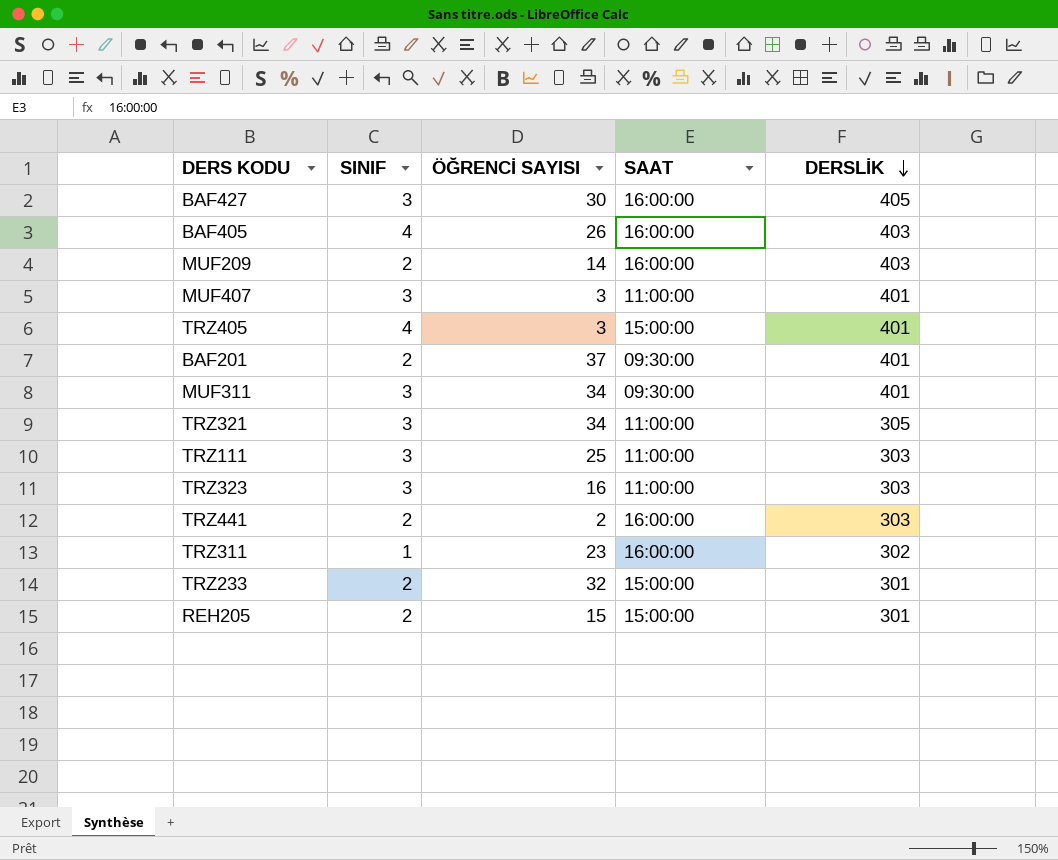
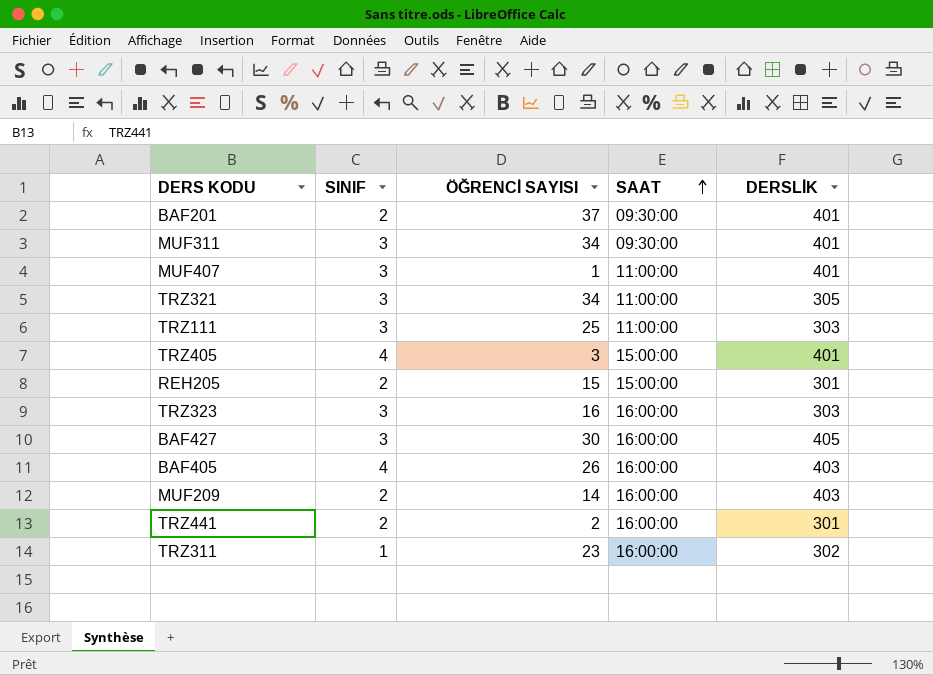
row order: DERSLİK descending -> SAAT ascending
row TRZ233: 2 | 32 | 15:00:00 | 301 -> none
MUF407 | ÖĞRENCİ SAYISI: 3 -> 1
TRZ323 | SAAT: 11:00:00 -> 16:00:00
TRZ441 | DERSLİK: 303 -> 301

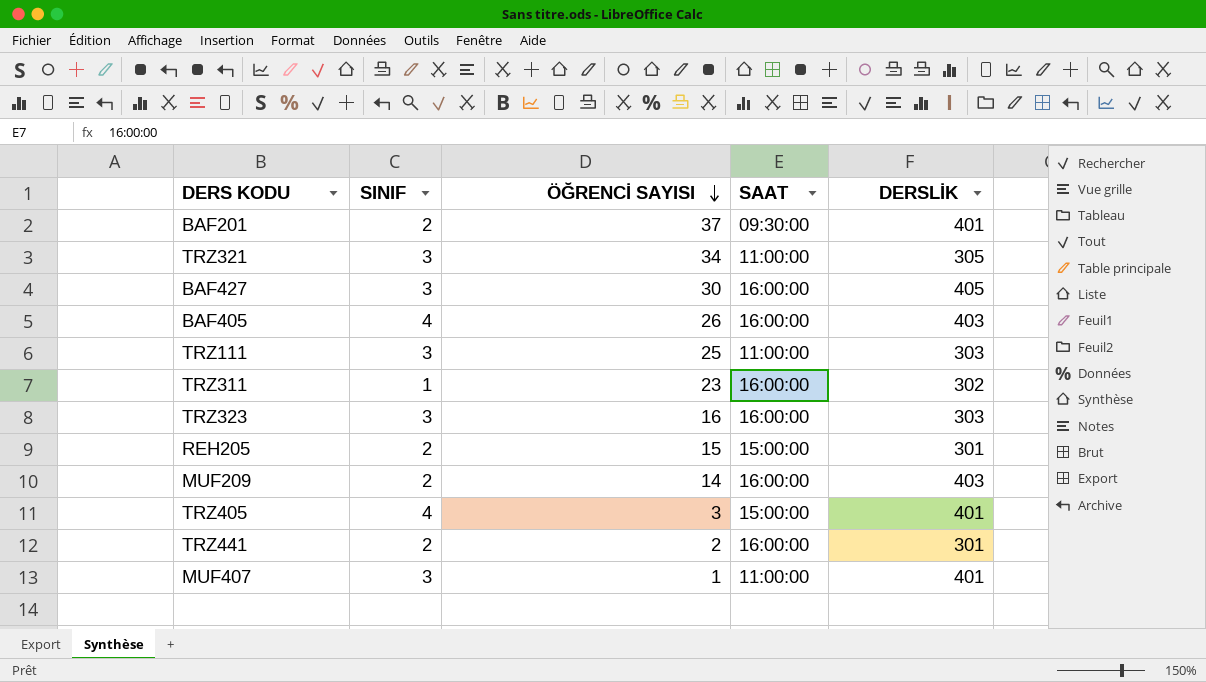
row order: SAAT ascending -> ÖĞRENCİ SAYISI descending
row MUF311: 3 | 34 | 09:30:00 | 401 -> none

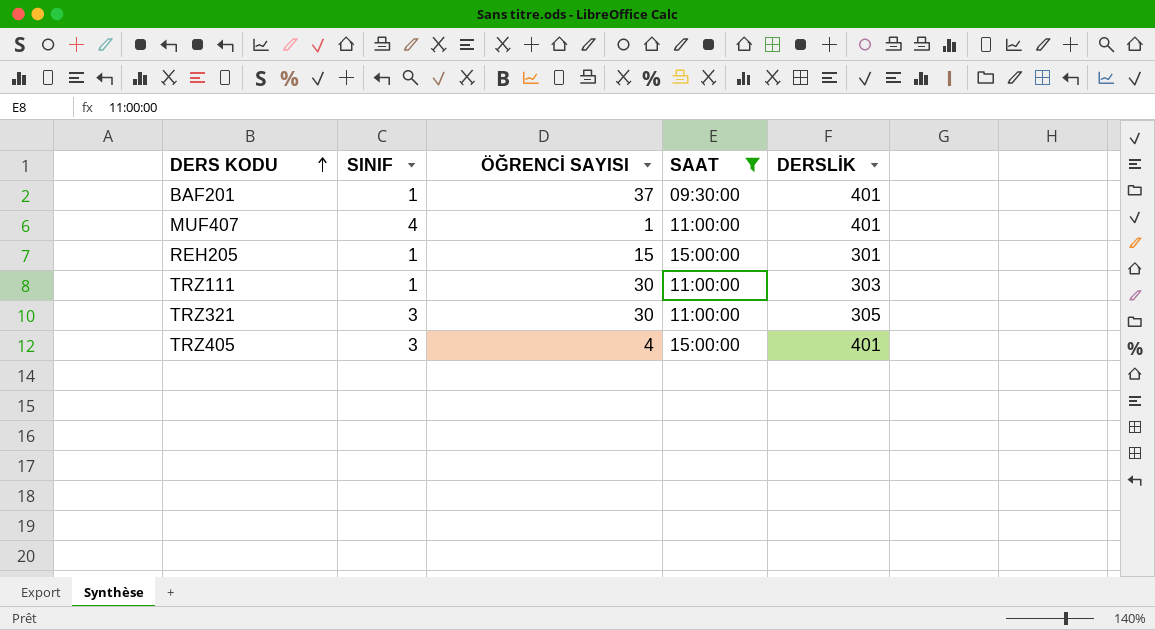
filter: none -> SAAT != 16:00:00
row order: ÖĞRENCİ SAYISI descending -> DERS KODU ascending
BAF201 | SINIF: 2 -> 1
MUF407 | SINIF: 3 -> 4
REH205 | SINIF: 2 -> 1
TRZ111 | SINIF: 3 -> 1
TRZ111 | ÖĞRENCİ SAYISI: 25 -> 30
TRZ321 | ÖĞRENCİ SAYISI: 34 -> 30
TRZ405 | SINIF: 4 -> 3
TRZ405 | ÖĞRENCİ SAYISI: 3 -> 4

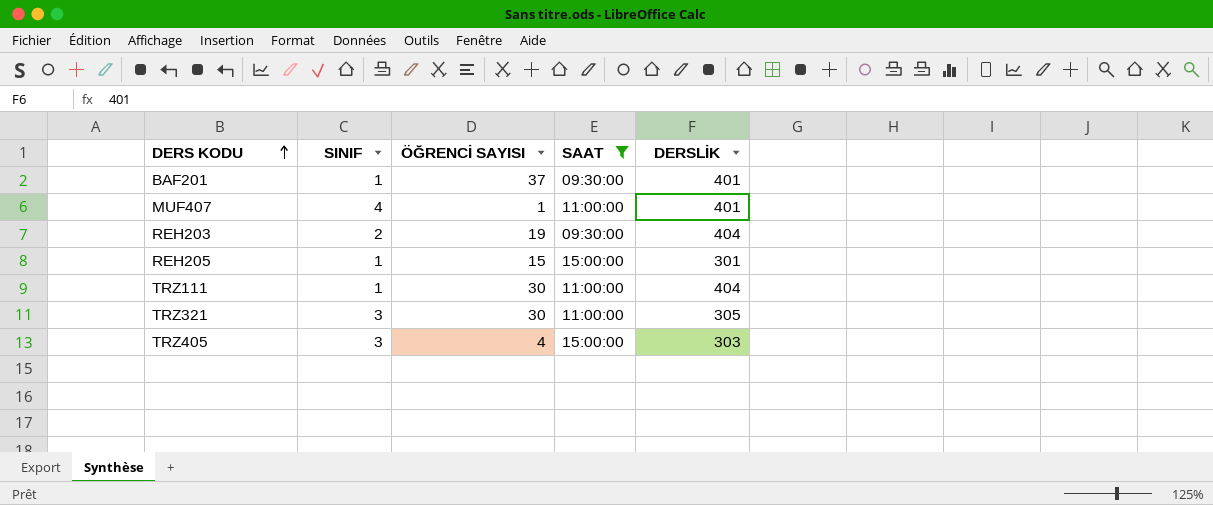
row REH203: none -> 2 | 19 | 09:30:00 | 404
TRZ111 | DERSLİK: 303 -> 404
TRZ405 | DERSLİK: 401 -> 303

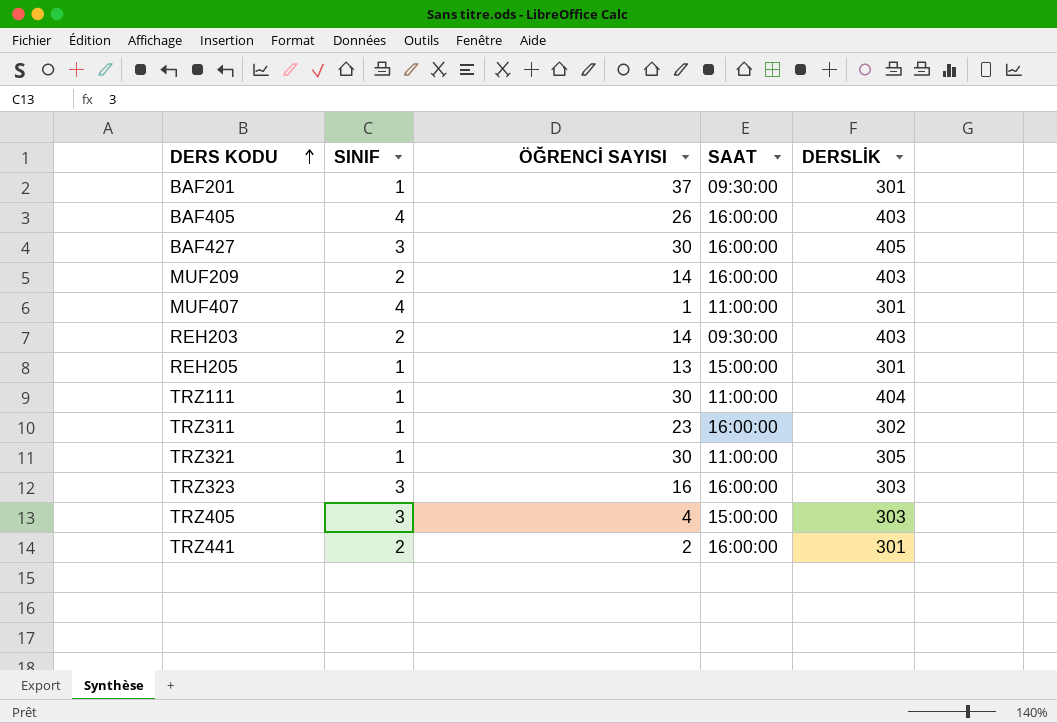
filter: SAAT != 16:00:00 -> none
BAF201 | DERSLİK: 401 -> 301
MUF407 | DERSLİK: 401 -> 301
REH203 | ÖĞRENCİ SAYISI: 19 -> 14
REH203 | DERSLİK: 404 -> 403
REH205 | ÖĞRENCİ SAYISI: 15 -> 13
TRZ321 | SINIF: 3 -> 1

